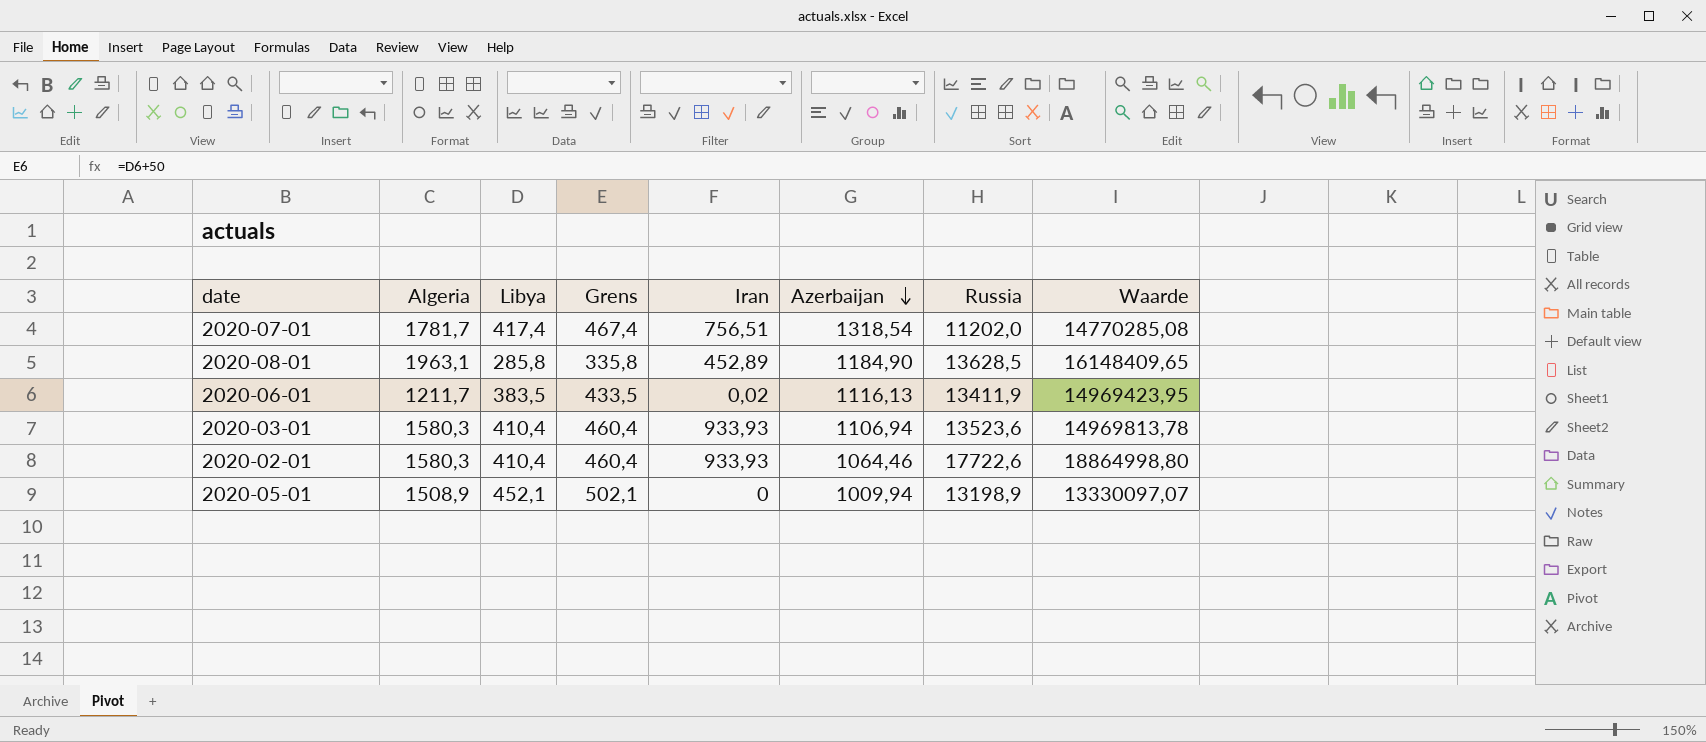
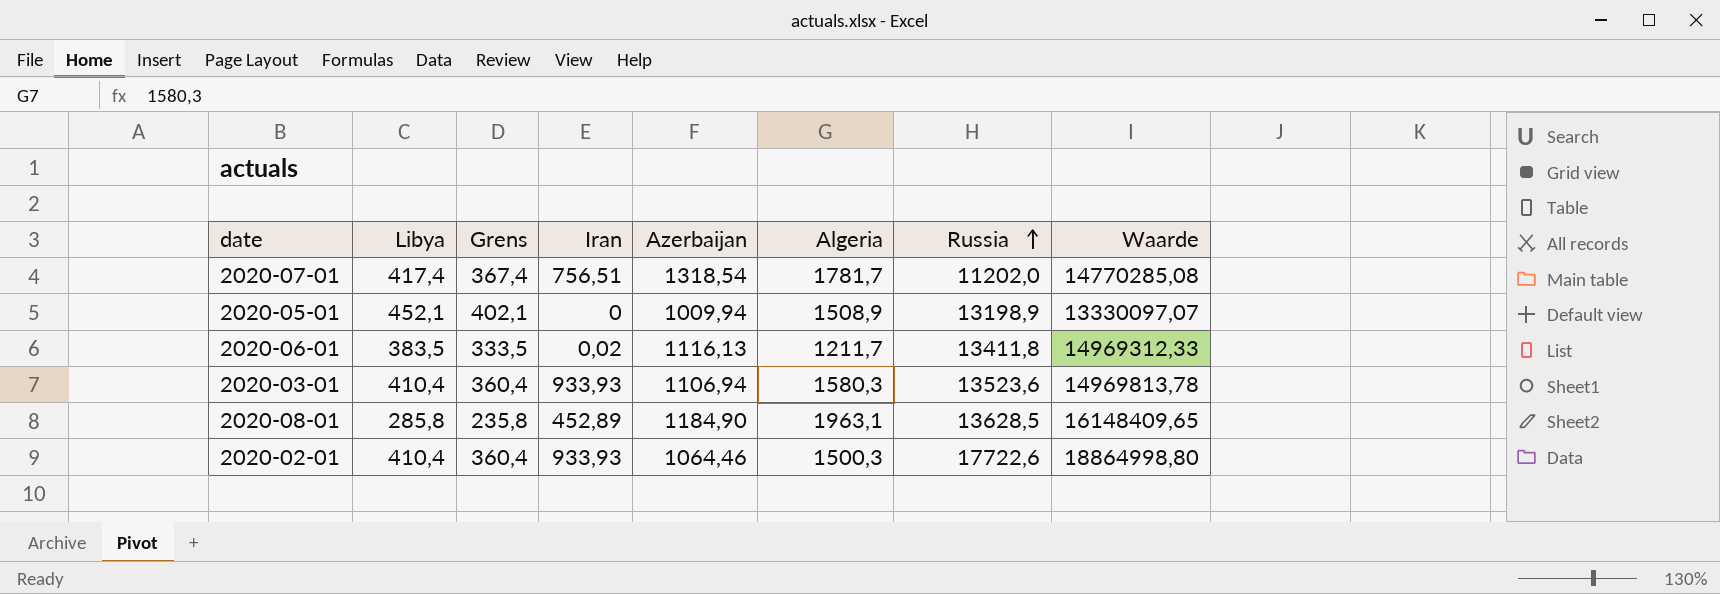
row order: Azerbaijan descending -> Russia ascending
column Grens | formula: [Libya] + 50 -> [Libya] - 50
column Algeria | position: 2 -> 6
2020-06-01 | Russia: 13411,9 -> 13411,8
2020-06-01 | Waarde: 14969423,95 -> 14969312,33
2020-02-01 | Algeria: 1580,3 -> 1500,3

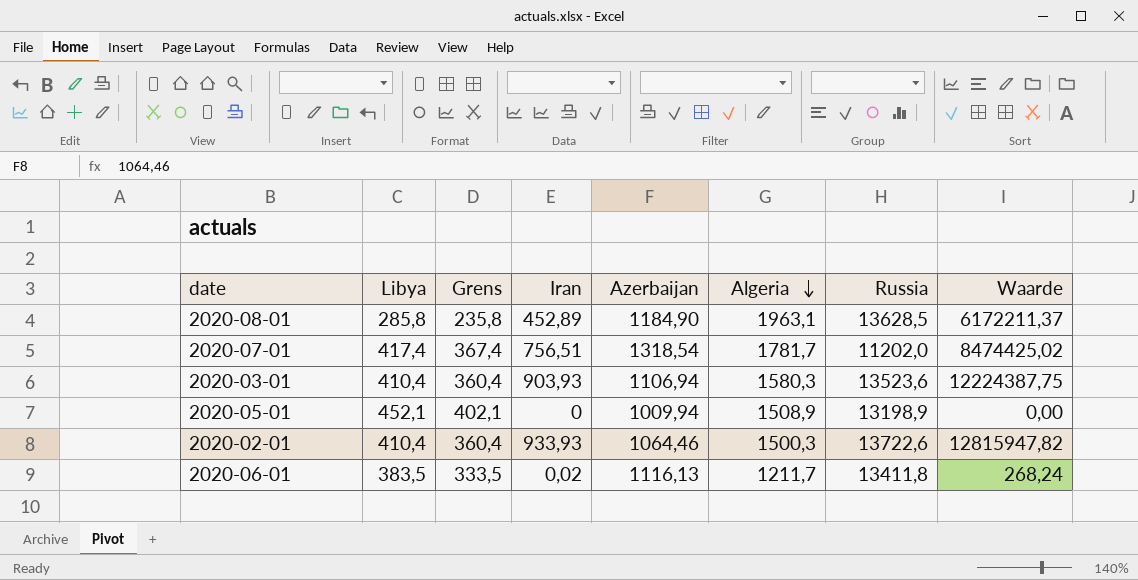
row order: Russia ascending -> Algeria descending
column Waarde | formula: [Azerbaijan] * [Russia] -> [Iran] * [Russia]
2020-03-01 | Iran: 933,93 -> 903,93
2020-02-01 | Russia: 17722,6 -> 13722,6

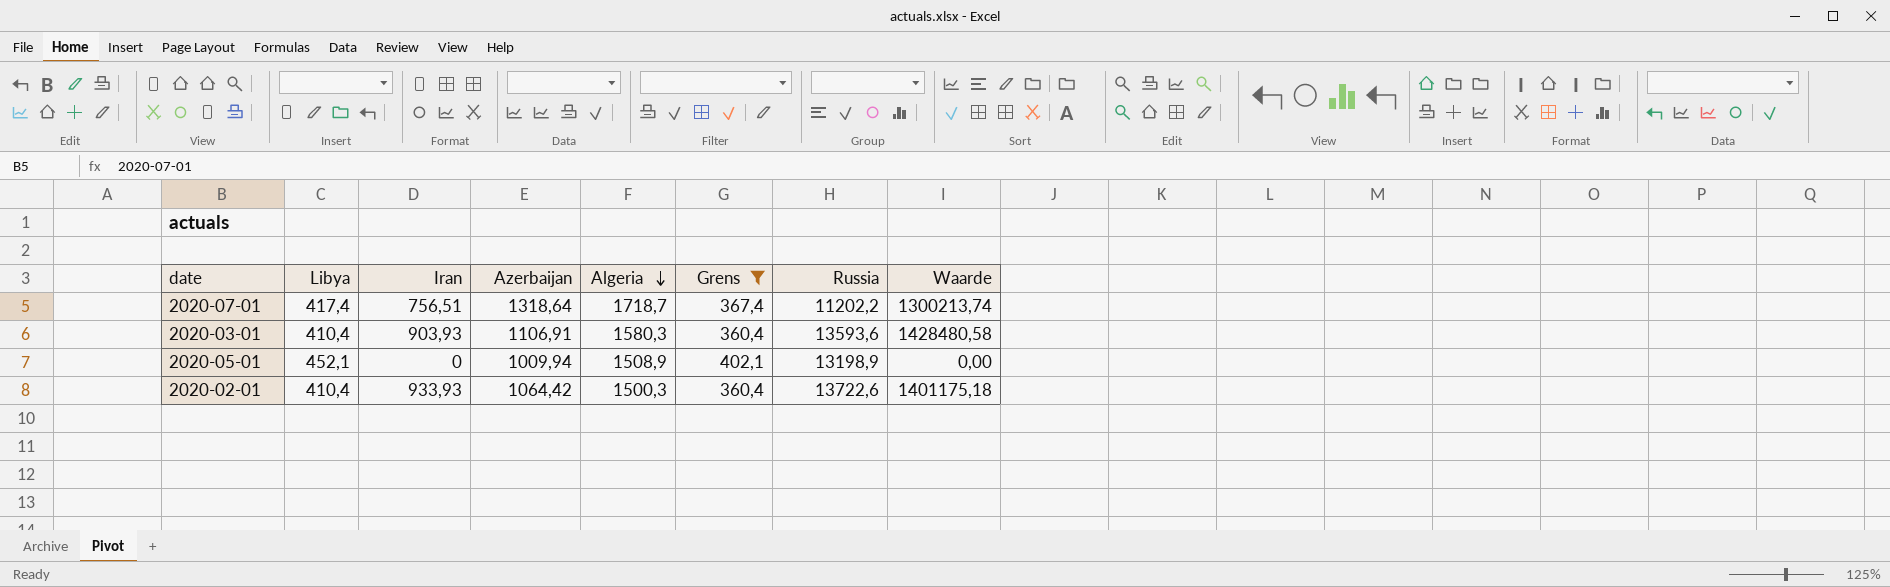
filter: none -> Grens >= 360,4
column Grens | position: 3 -> 6
column Waarde | formula: [Iran] * [Russia] -> [Iran] * [Algeria]
2020-07-01 | Azerbaijan: 1318,54 -> 1318,64
2020-07-01 | Algeria: 1781,7 -> 1718,7
2020-07-01 | Russia: 11202,0 -> 11202,2
2020-03-01 | Azerbaijan: 1106,94 -> 1106,91
2020-03-01 | Russia: 13523,6 -> 13593,6
2020-02-01 | Azerbaijan: 1064,46 -> 1064,42

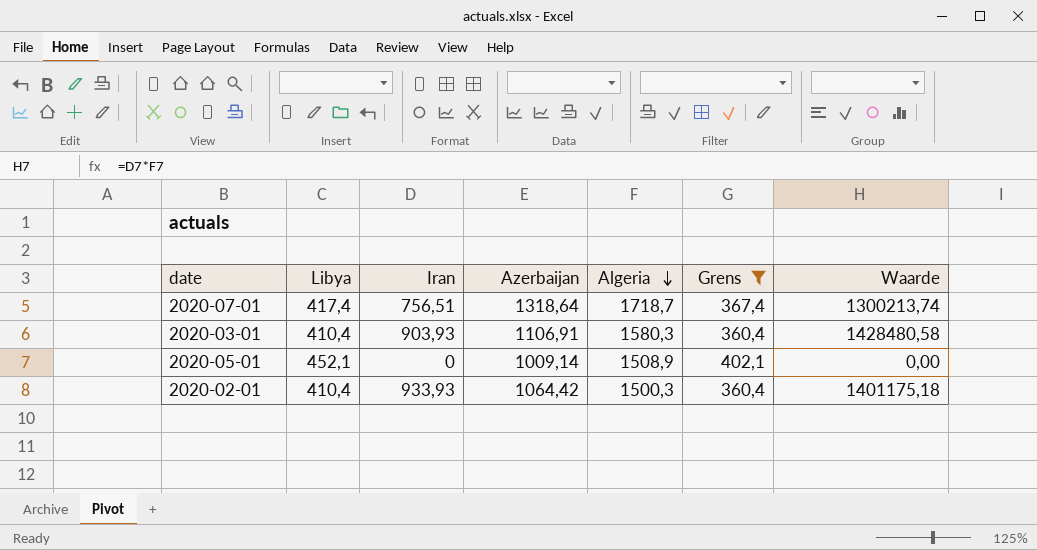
column Russia | position: 7 -> none
2020-05-01 | Azerbaijan: 1009,94 -> 1009,14

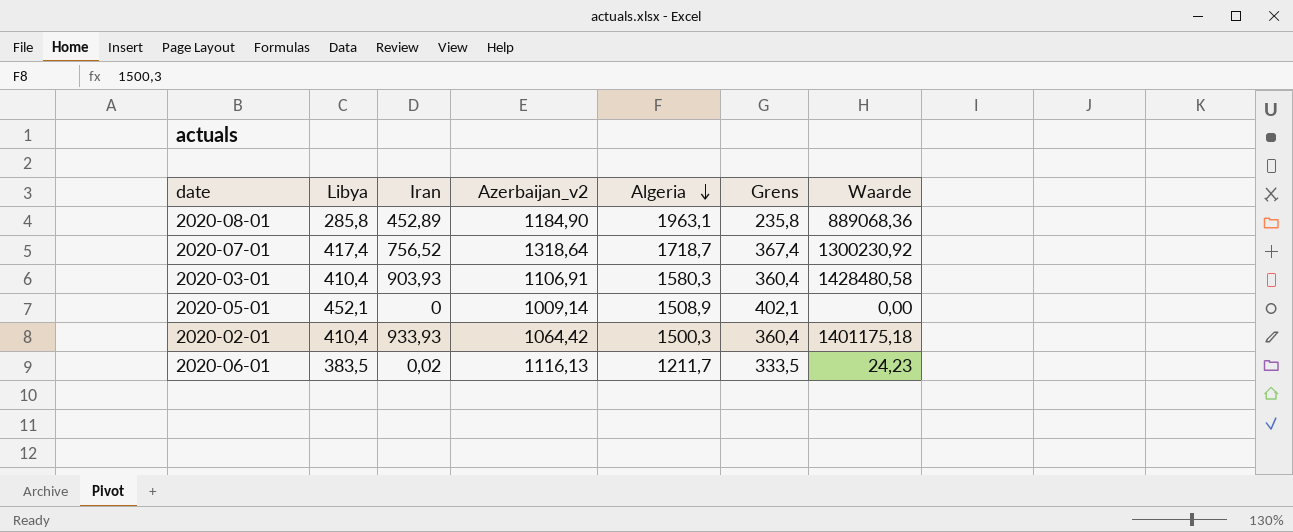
filter: Grens >= 360,4 -> none
column name: Azerbaijan -> Azerbaijan_v2
2020-07-01 | Iran: 756,51 -> 756,52
2020-07-01 | Waarde: 1300213,74 -> 1300230,92

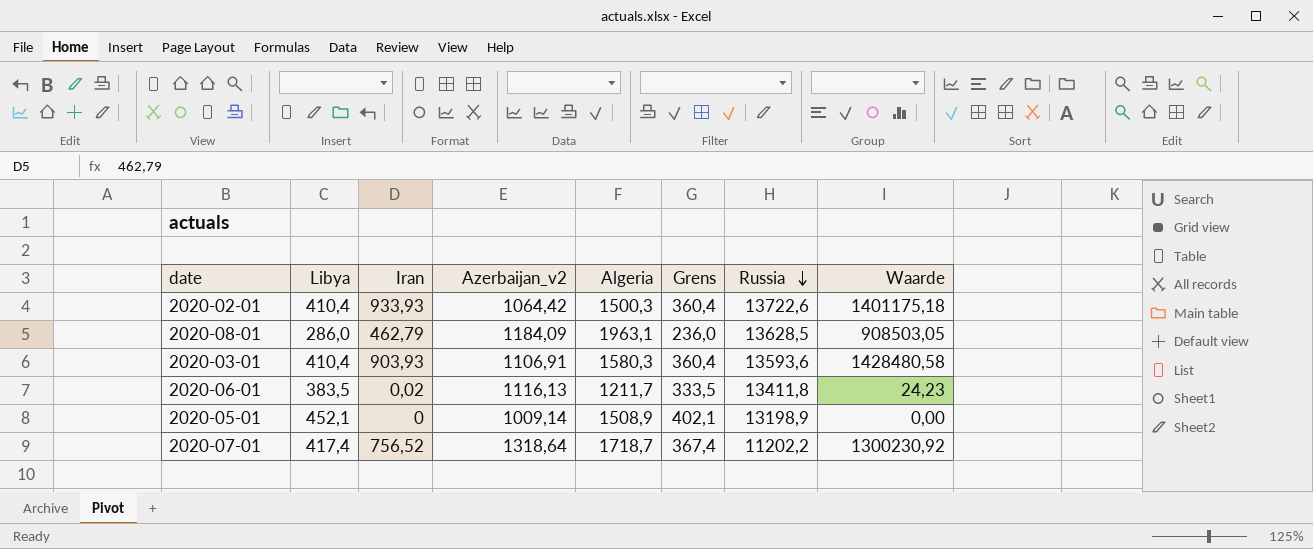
row order: Algeria descending -> Russia descending
column Russia | position: none -> 7
2020-08-01 | Libya: 285,8 -> 286,0
2020-08-01 | Iran: 452,89 -> 462,79
2020-08-01 | Azerbaijan_v2: 1184,90 -> 1184,09
2020-08-01 | Grens: 235,8 -> 236,0
2020-08-01 | Waarde: 889068,36 -> 908503,05

